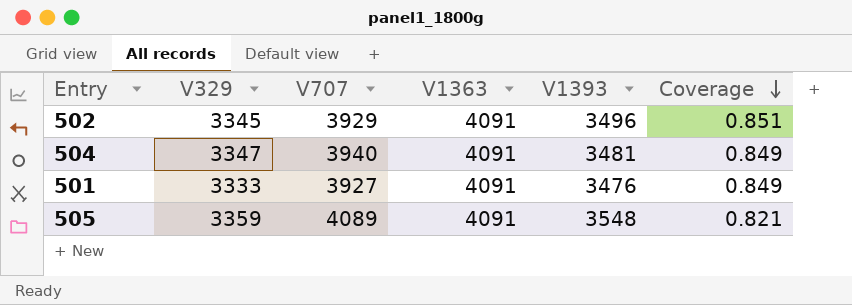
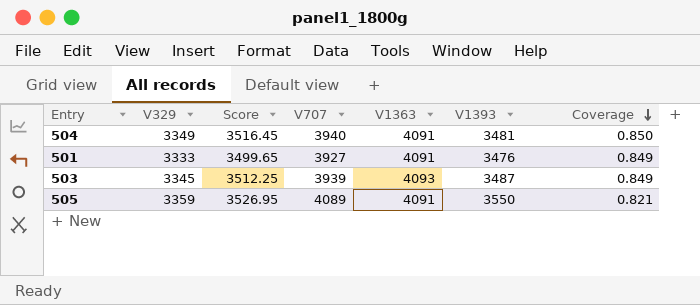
column Score | formula: none -> [V329] * 1.05
row 502: 3345 | 3929 | 4091 | 3496 | 0.851 -> none
504 | V329: 3347 -> 3349
504 | Coverage: 0.849 -> 0.850
row 503: none -> 3345 | 3512.25 | 3939 | 4093 | 3487 | 0.849
505 | V1393: 3548 -> 3550

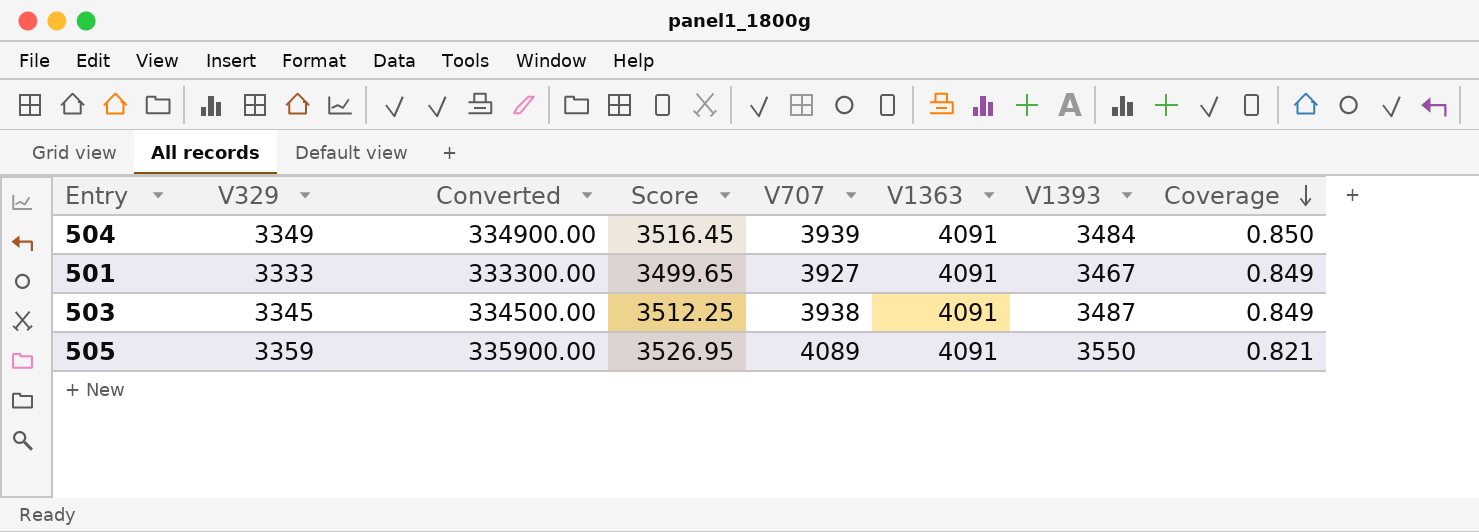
column Converted | formula: none -> [V329] * 100
504 | V707: 3940 -> 3939
504 | V1393: 3481 -> 3484
501 | V1393: 3476 -> 3467
503 | V707: 3939 -> 3938
503 | V1363: 4093 -> 4091

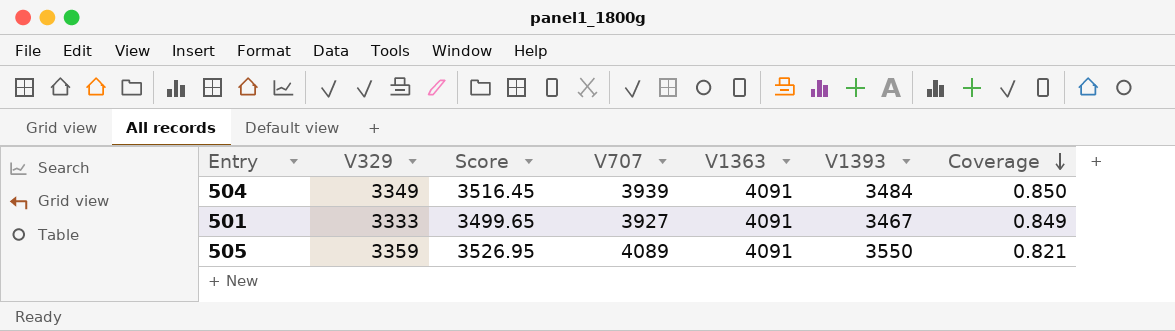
column Converted | formula: [V329] * 100 -> none
row 503: 3345 | 334500.00 | 3512.25 | 3938 | 4091 | 3487 | 0.849 -> none

